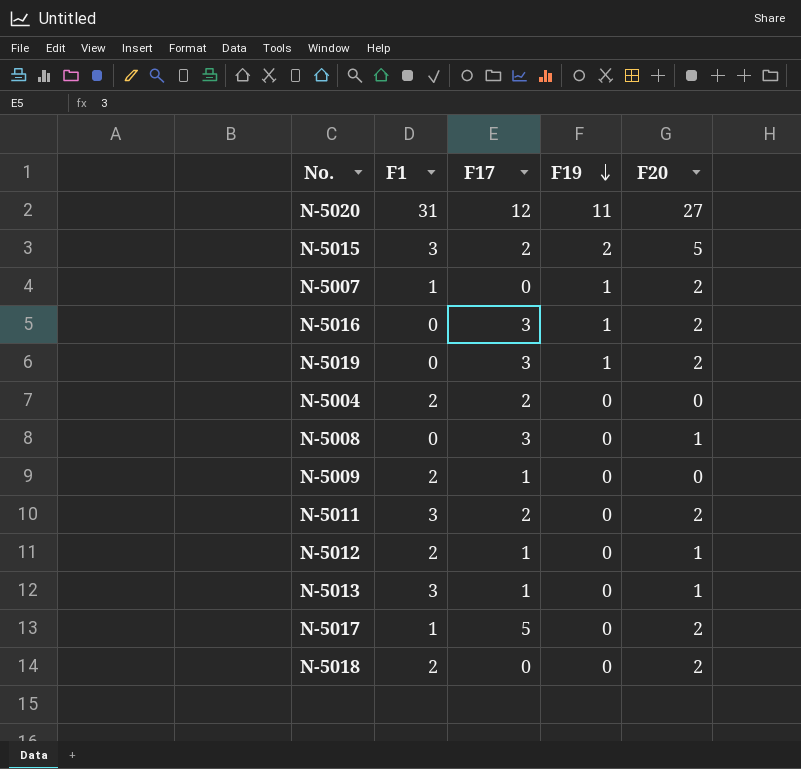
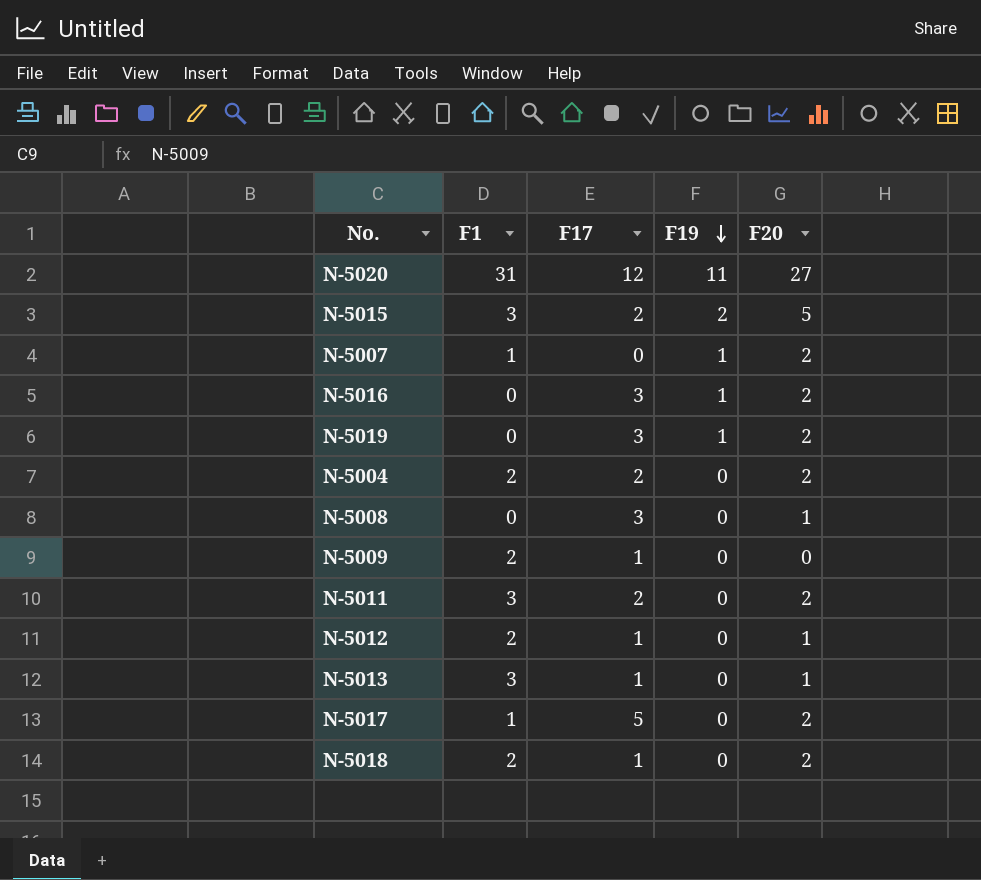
N-5004 | F20: 0 -> 2
N-5018 | F17: 0 -> 1

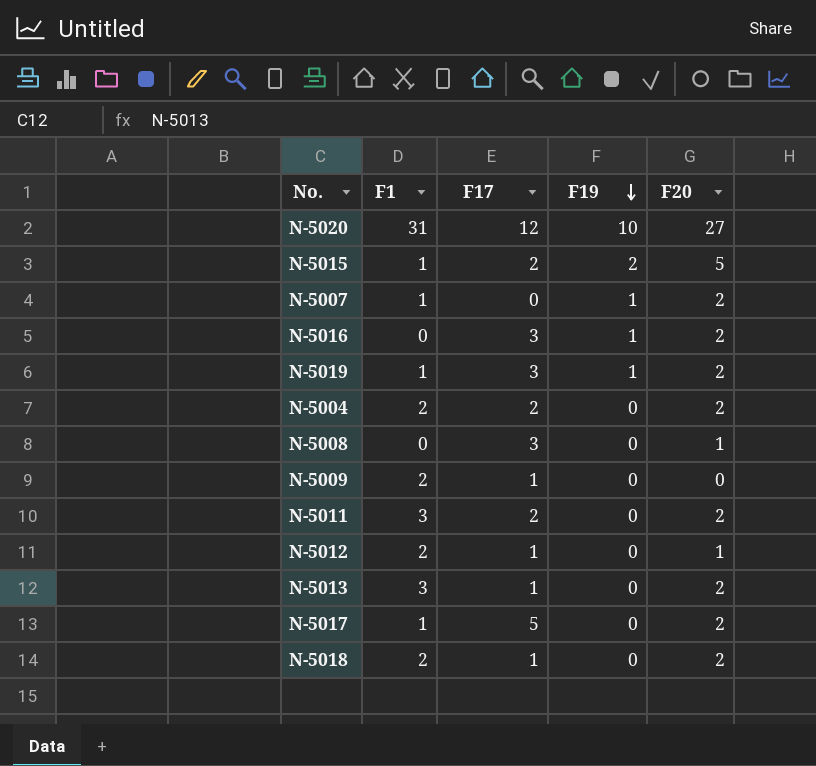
N-5020 | F19: 11 -> 10
N-5015 | F1: 3 -> 1
N-5019 | F1: 0 -> 1
N-5013 | F20: 1 -> 2

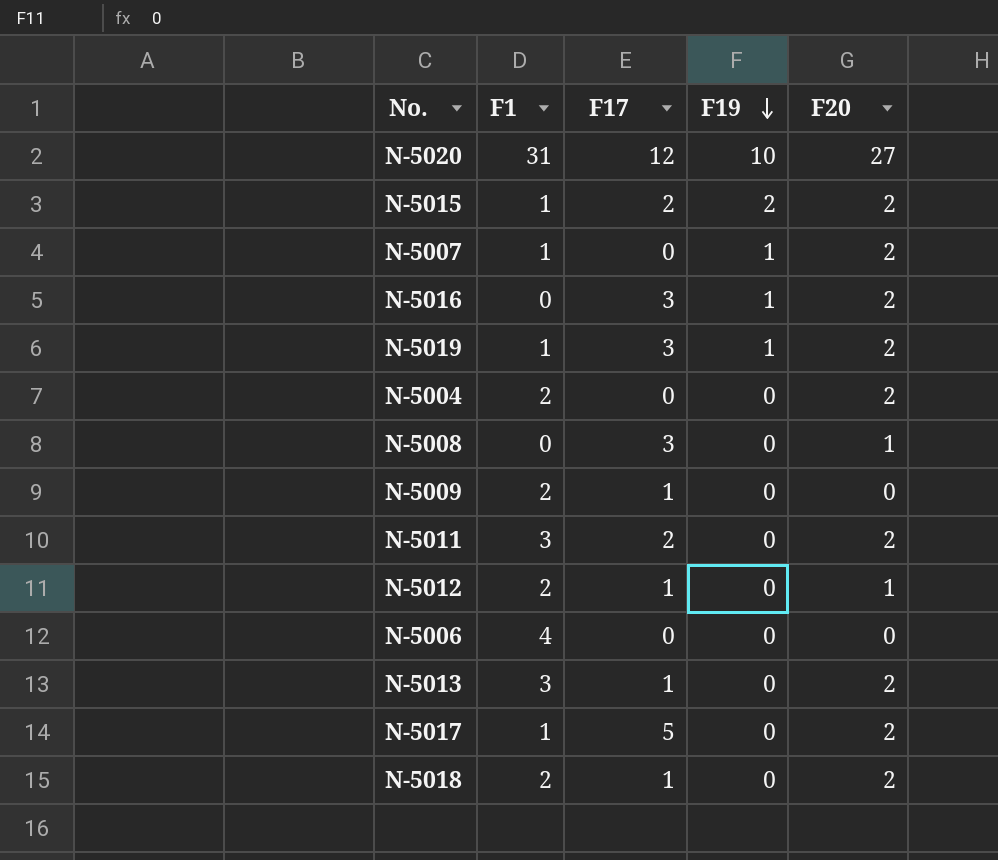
N-5015 | F20: 5 -> 2
N-5004 | F17: 2 -> 0
row N-5006: none -> 4 | 0 | 0 | 0

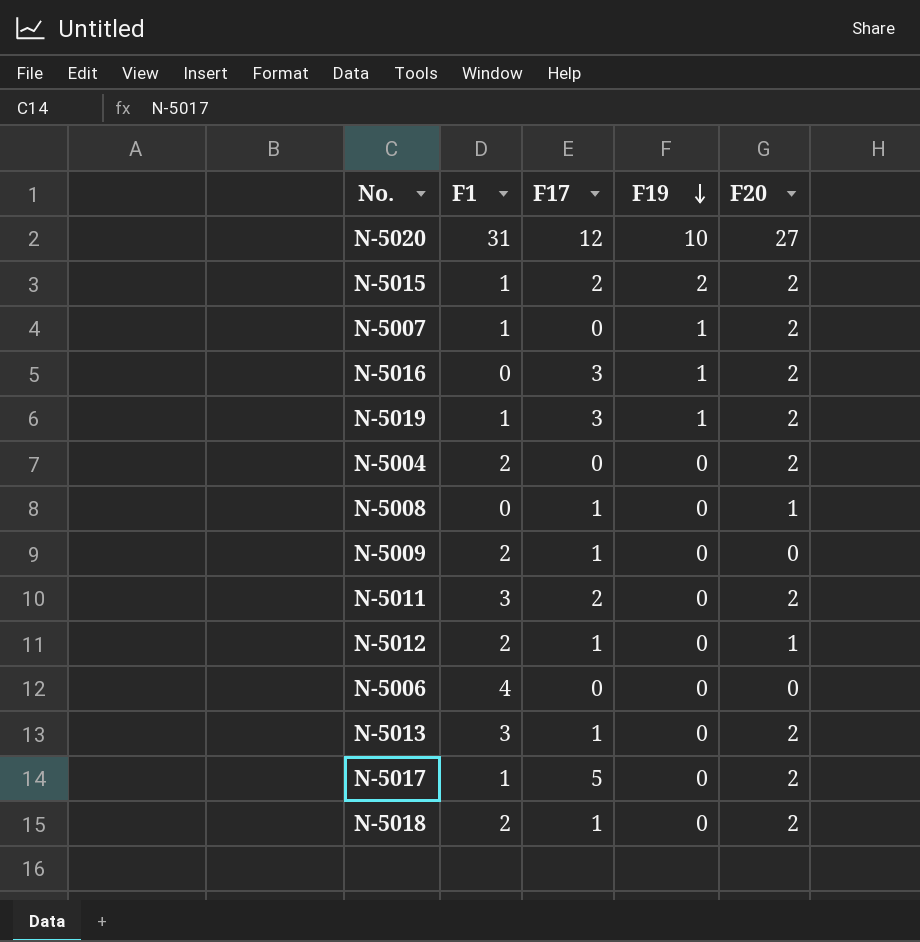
N-5008 | F17: 3 -> 1

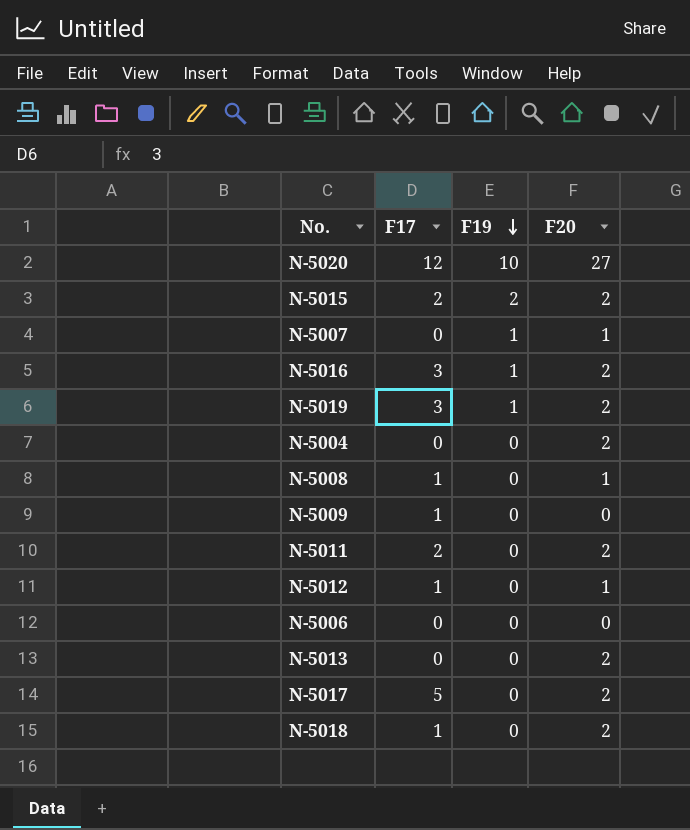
column F1 | position: 2 -> none
N-5007 | F20: 2 -> 1
N-5013 | F17: 1 -> 0

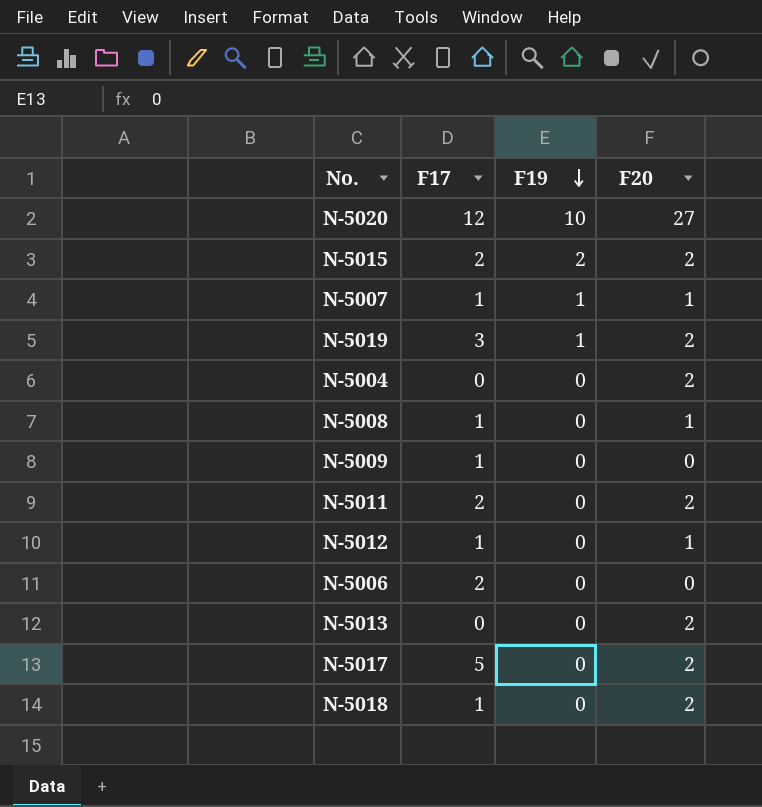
row N-5016: 3 | 1 | 2 -> none
N-5007 | F17: 0 -> 1
N-5006 | F17: 0 -> 2

